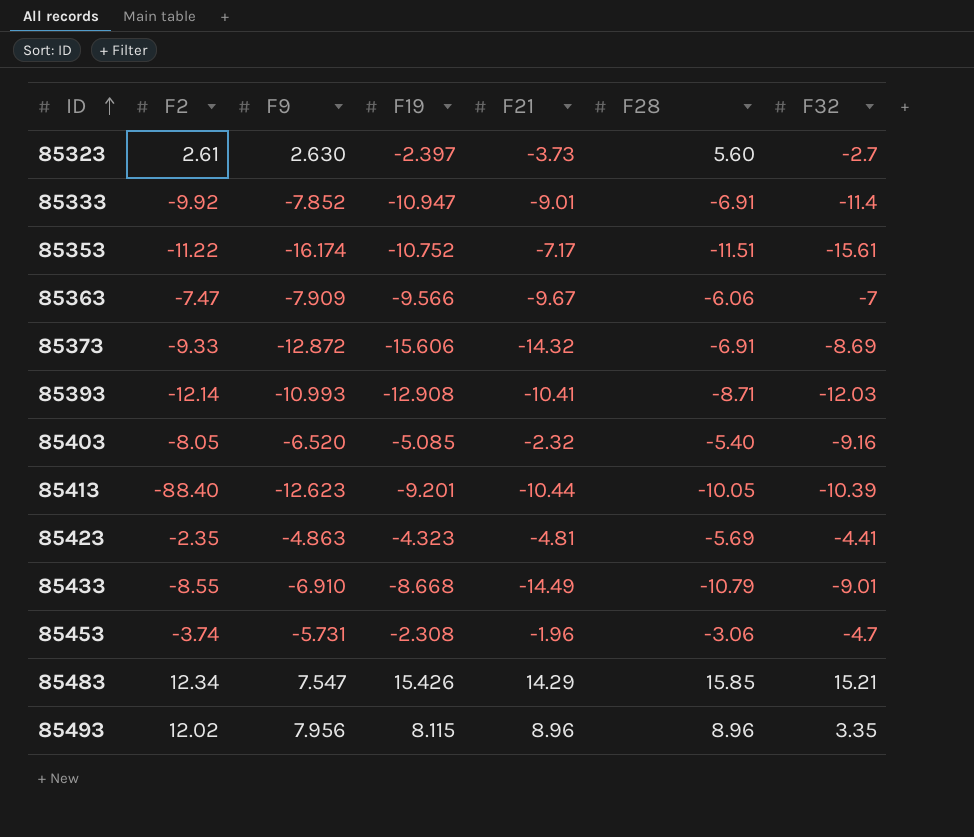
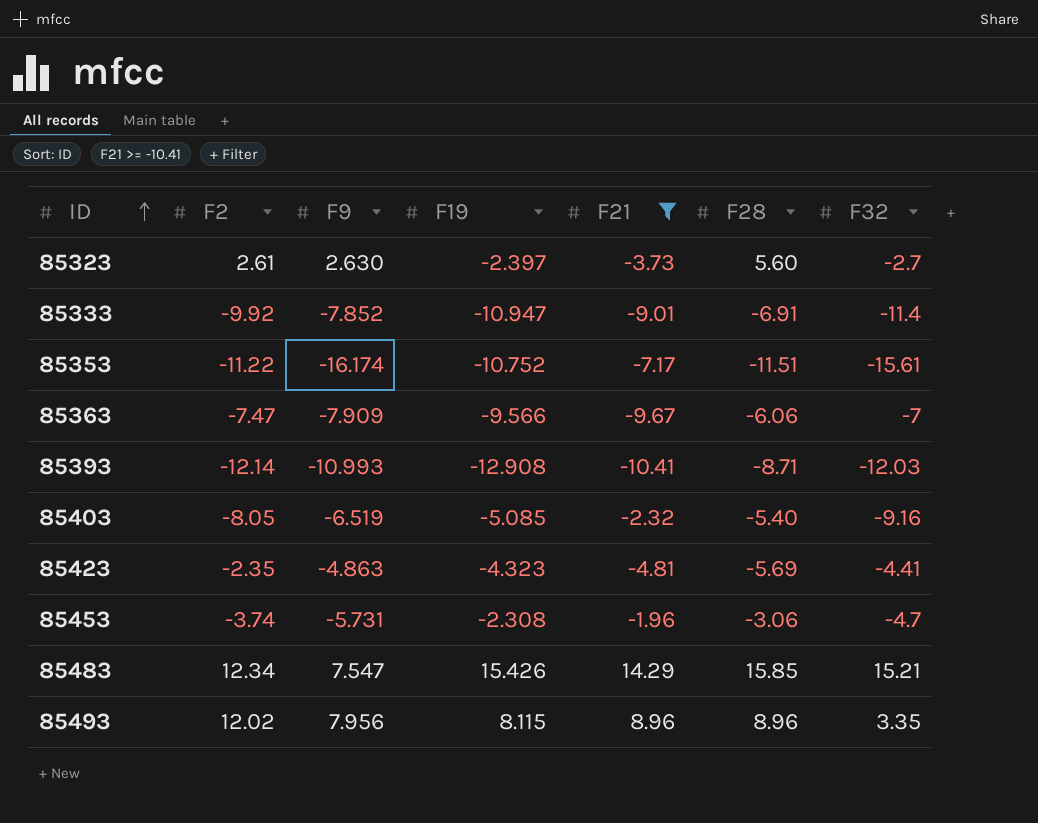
filter: none -> F21 >= -10.41
85403 | F9: -6.520 -> -6.519

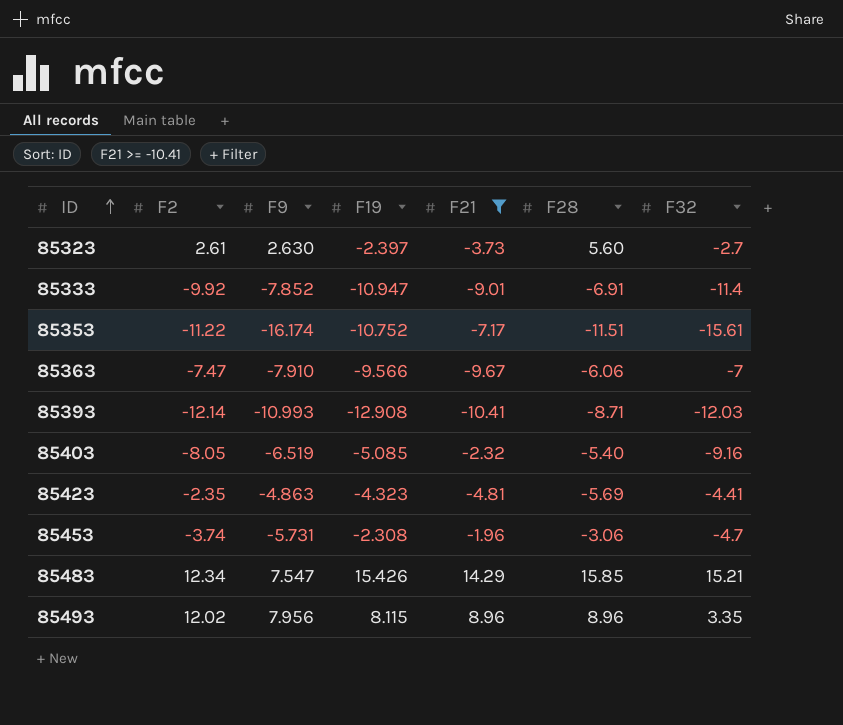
85363 | F9: -7.909 -> -7.910

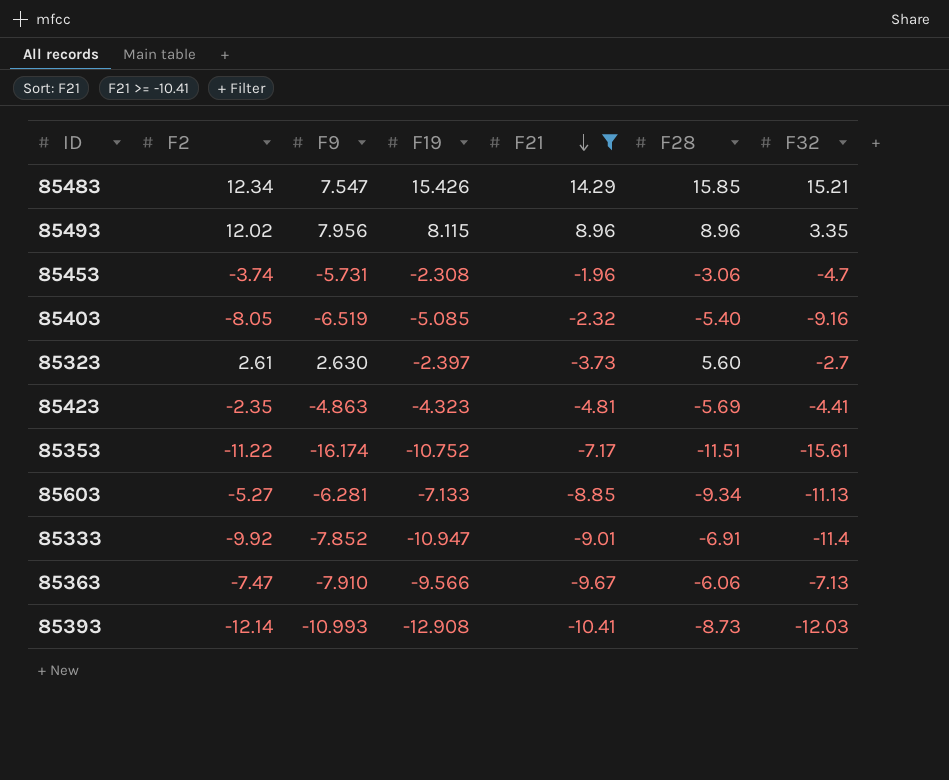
row order: ID ascending -> F21 descending
row 85603: none -> -5.27 | -6.281 | -7.133 | -8.85 | -9.34 | -11.13
85363 | F32: -7 -> -7.13
85393 | F28: -8.71 -> -8.73

